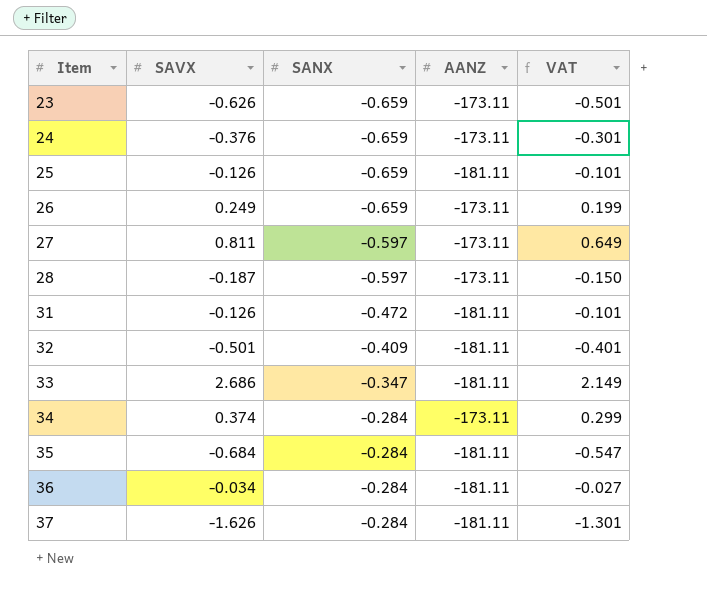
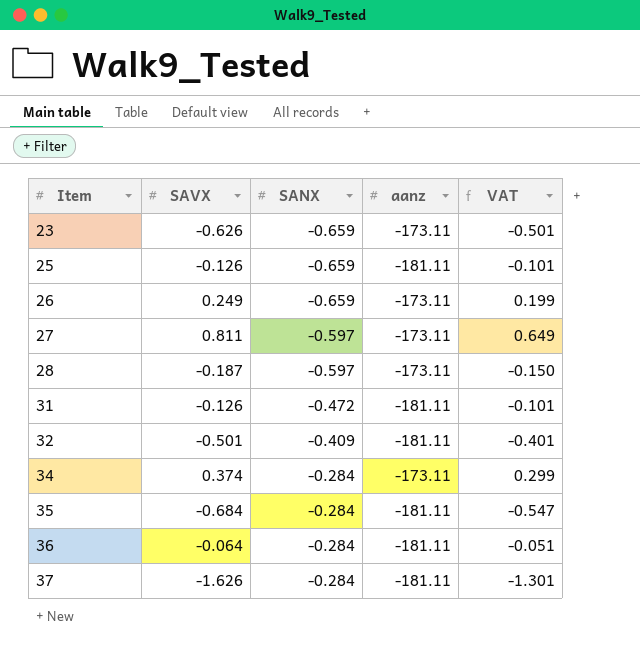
column name: AANZ -> aanz
row 24: -0.376 | -0.659 | -173.11 | -0.301 -> none
row 33: 2.686 | -0.347 | -181.11 | 2.149 -> none
36 | SAVX: -0.034 -> -0.064
36 | VAT: -0.027 -> -0.051

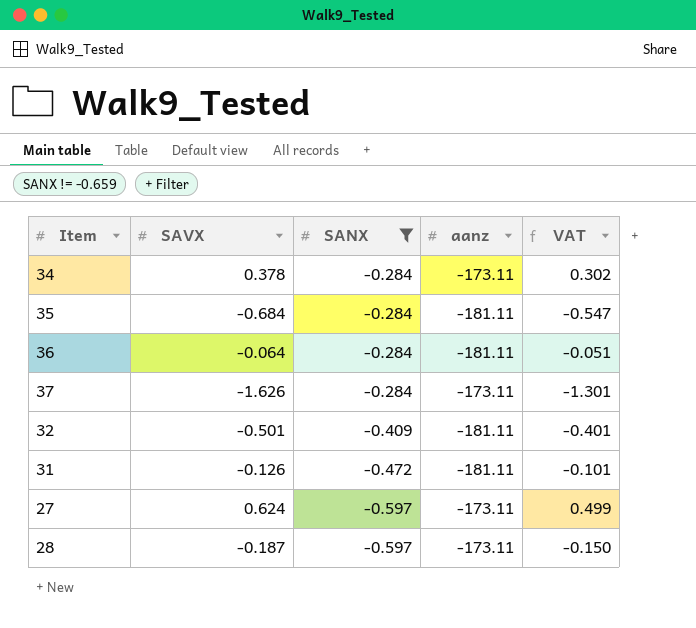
filter: none -> SANX != -0.659
row order: Item ascending -> SANX descending
34 | SAVX: 0.374 -> 0.378
34 | VAT: 0.299 -> 0.302
37 | aanz: -181.11 -> -173.11
27 | SAVX: 0.811 -> 0.624
27 | VAT: 0.649 -> 0.499

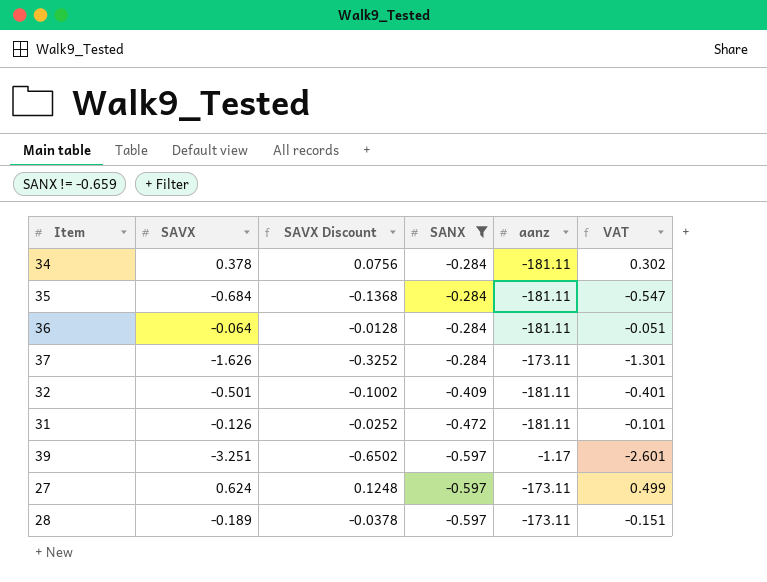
column SAVX Discount | formula: none -> [SAVX] * 0.2
34 | aanz: -173.11 -> -181.11
row 39: none -> -3.251 | -0.6502 | -0.597 | -1.17 | -2.601
28 | SAVX: -0.187 -> -0.189
28 | VAT: -0.150 -> -0.151

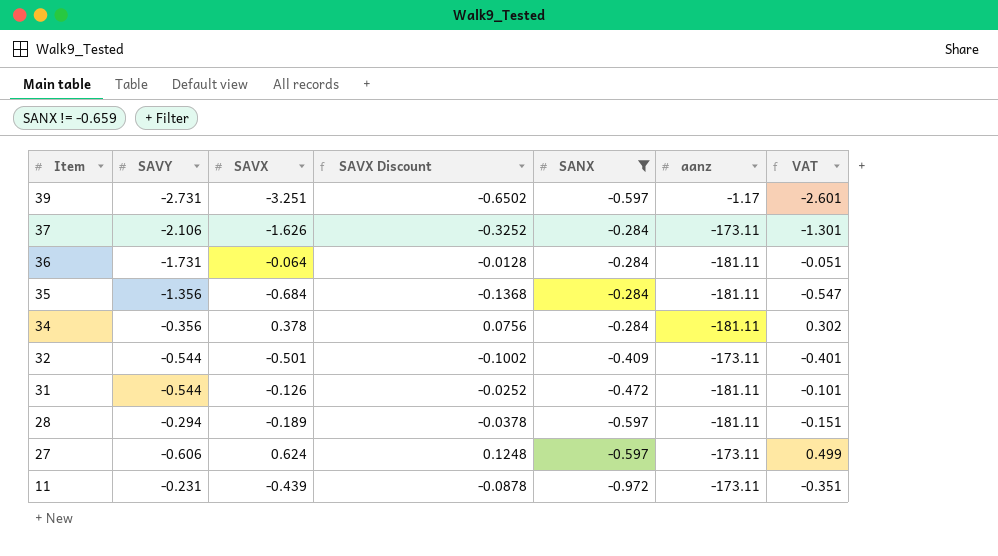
row order: SANX descending -> Item descending
column SAVY | position: none -> 2
32 | aanz: -181.11 -> -173.11
28 | aanz: -173.11 -> -181.11
row 11: none -> -0.231 | -0.439 | -0.0878 | -0.972 | -173.11 | -0.351

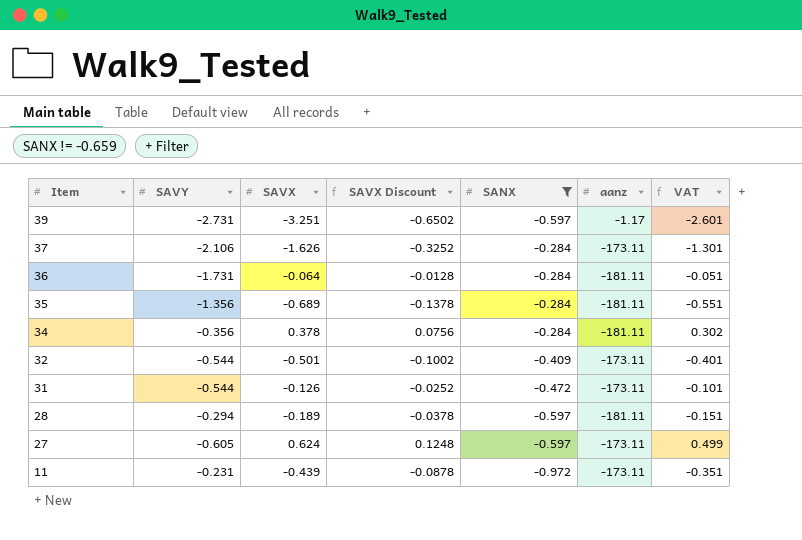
35 | SAVX: -0.684 -> -0.689
35 | SAVX Discount: -0.1368 -> -0.1378
35 | VAT: -0.547 -> -0.551
31 | aanz: -181.11 -> -173.11
27 | SAVY: -0.606 -> -0.605

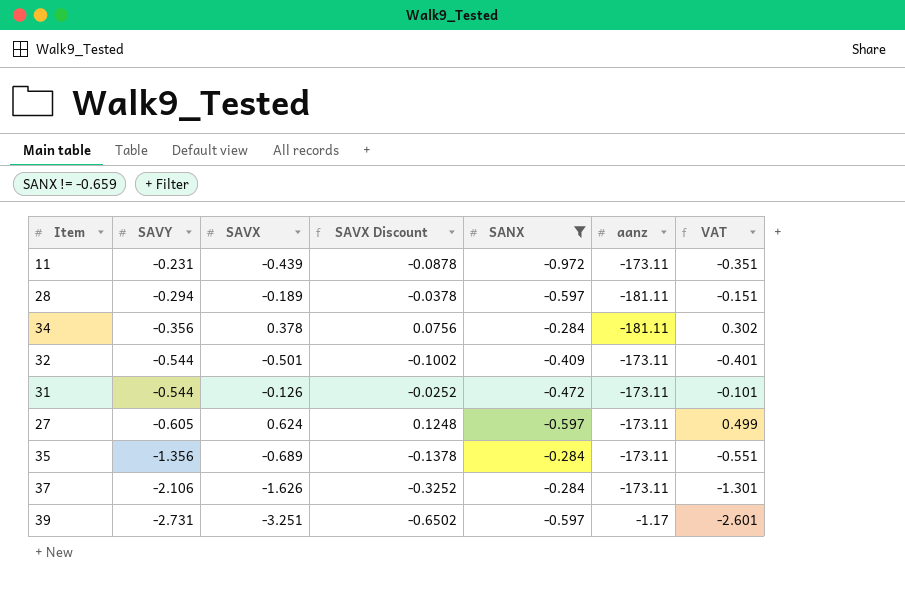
row order: Item descending -> SAVY descending
row 36: -1.731 | -0.064 | -0.0128 | -0.284 | -181.11 | -0.051 -> none
35 | aanz: -181.11 -> -173.11

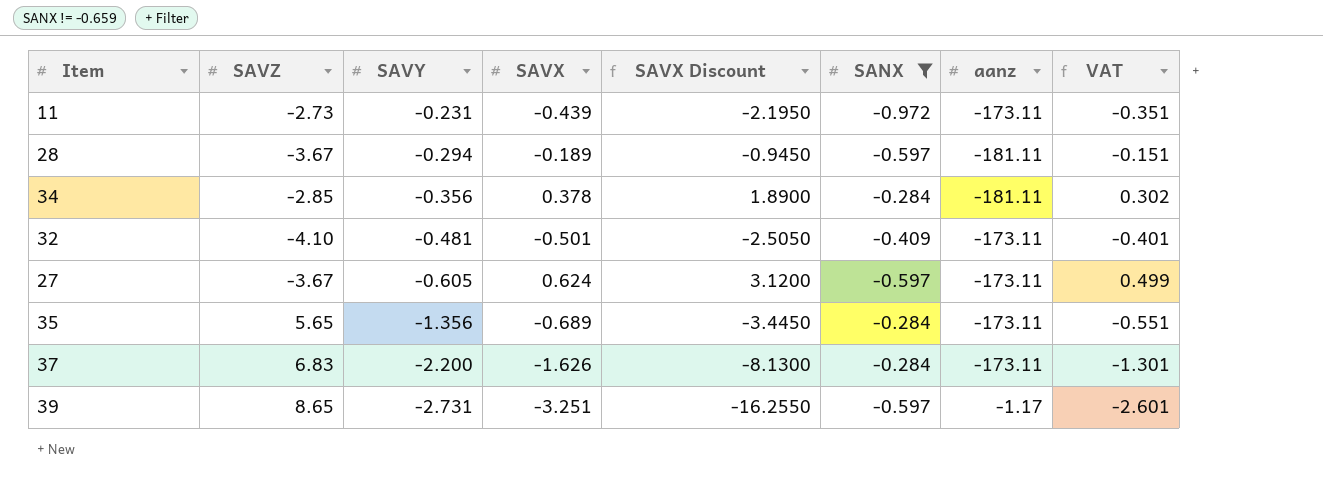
column SAVZ | position: none -> 2
column SAVX Discount | formula: [SAVX] * 0.2 -> [SAVX] * 5
row 31: -0.544 | -0.126 | -0.0252 | -0.472 | -173.11 | -0.101 -> none
32 | SAVY: -0.544 -> -0.481
37 | SAVY: -2.106 -> -2.200

